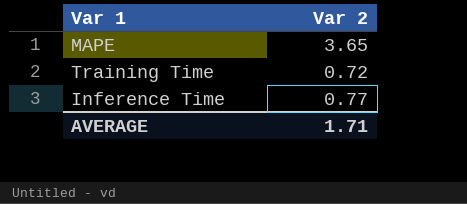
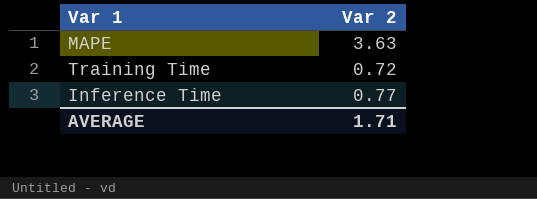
MAPE | Var 2: 3.65 -> 3.63

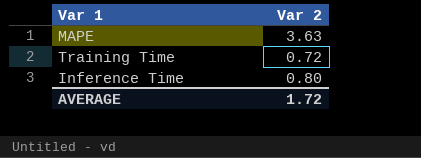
Inference Time | Var 2: 0.77 -> 0.80
AVERAGE | Var 2: 1.71 -> 1.72

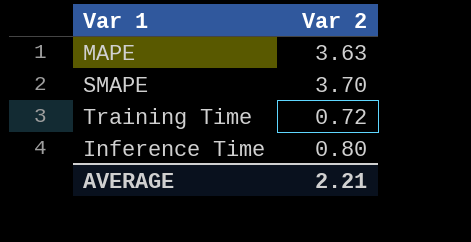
row SMAPE: none -> 3.70
AVERAGE | Var 2: 1.72 -> 2.21

